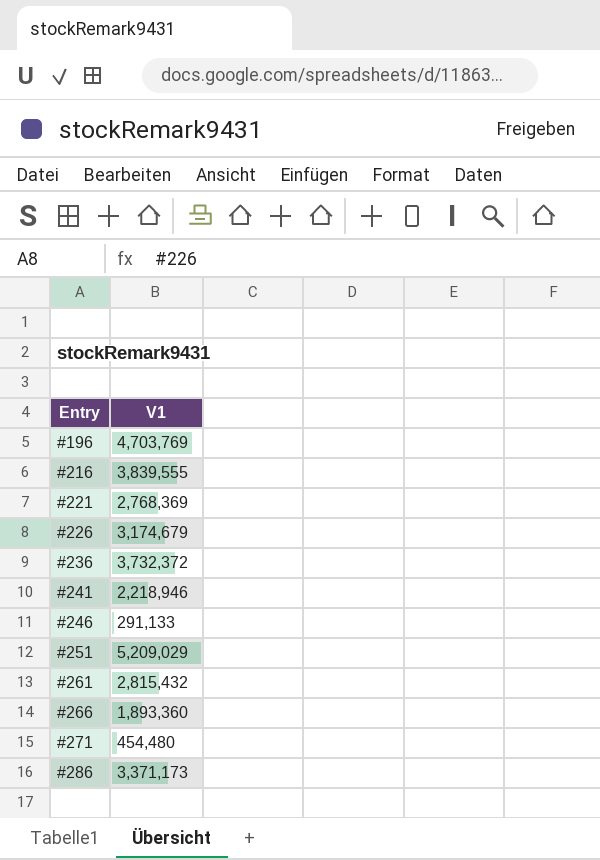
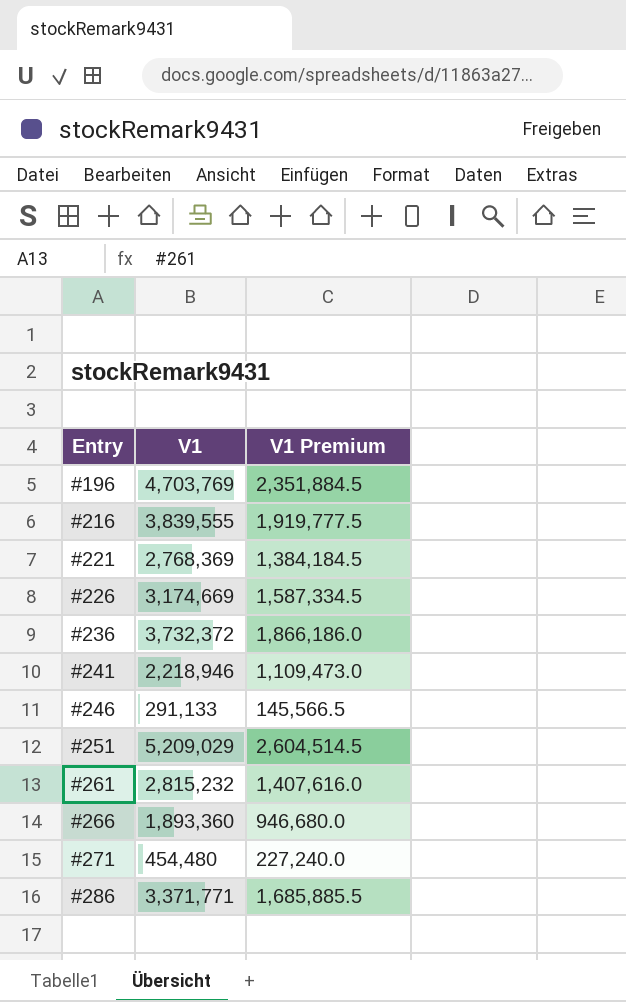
column V1 Premium | formula: none -> [V1] * 0.5
#226 | V1: 3,174,679 -> 3,174,669
#261 | V1: 2,815,432 -> 2,815,232
#286 | V1: 3,371,173 -> 3,371,771

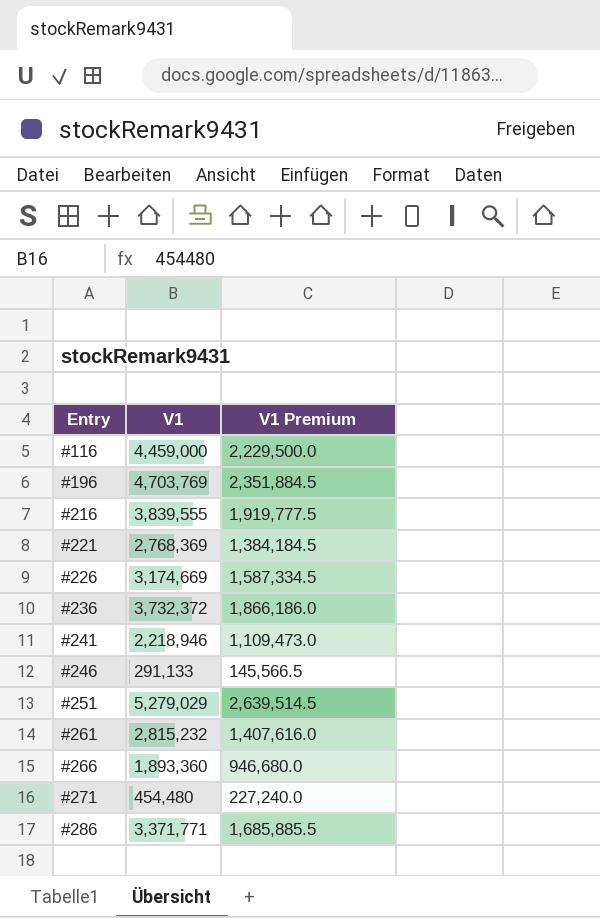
row #116: none -> 4,459,000 | 2,229,500.0
#251 | V1: 5,209,029 -> 5,279,029
#251 | V1 Premium: 2,604,514.5 -> 2,639,514.5

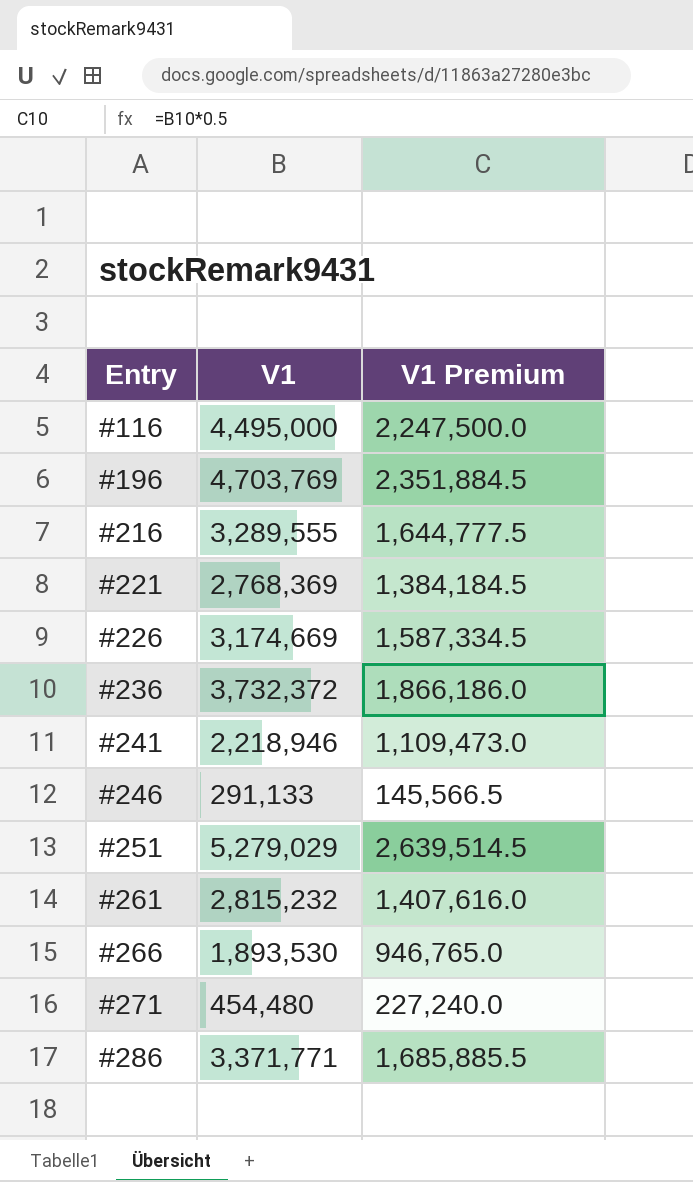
#116 | V1: 4,459,000 -> 4,495,000
#116 | V1 Premium: 2,229,500.0 -> 2,247,500.0
#216 | V1: 3,839,555 -> 3,289,555
#216 | V1 Premium: 1,919,777.5 -> 1,644,777.5
#266 | V1: 1,893,360 -> 1,893,530
#266 | V1 Premium: 946,680.0 -> 946,765.0

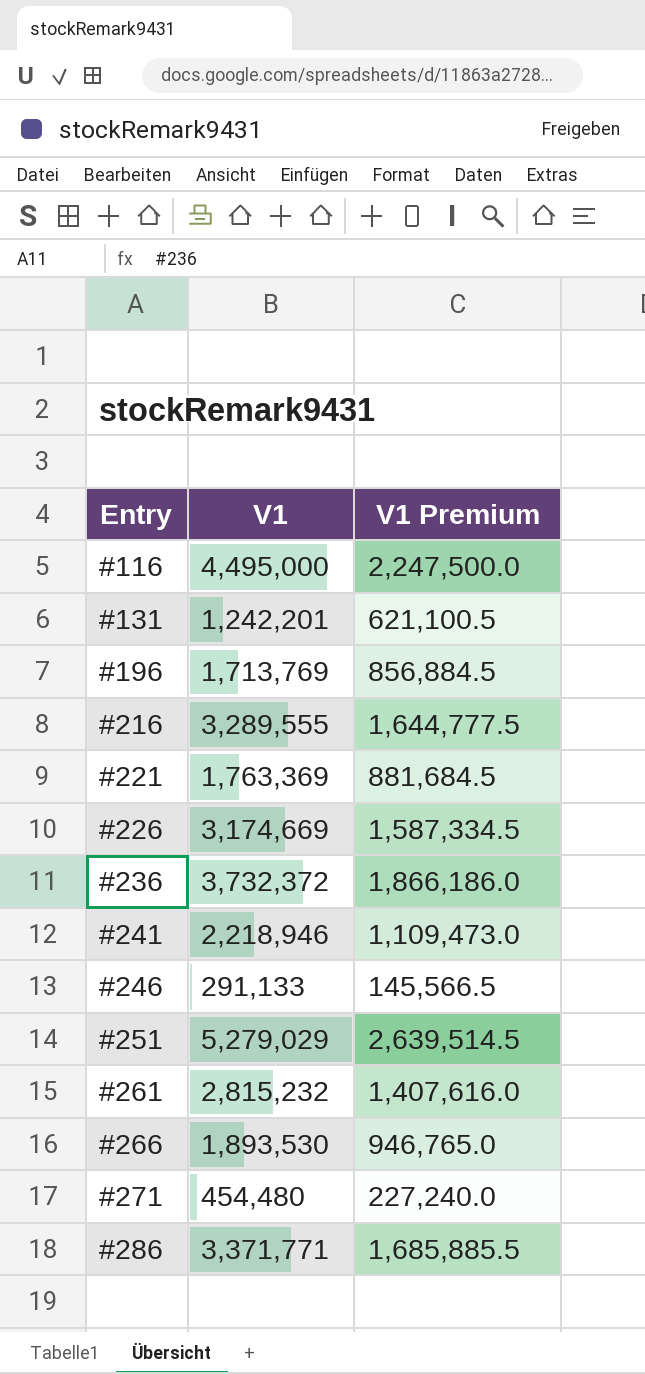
row #131: none -> 1,242,201 | 621,100.5
#196 | V1: 4,703,769 -> 1,713,769
#196 | V1 Premium: 2,351,884.5 -> 856,884.5
#221 | V1: 2,768,369 -> 1,763,369
#221 | V1 Premium: 1,384,184.5 -> 881,684.5

